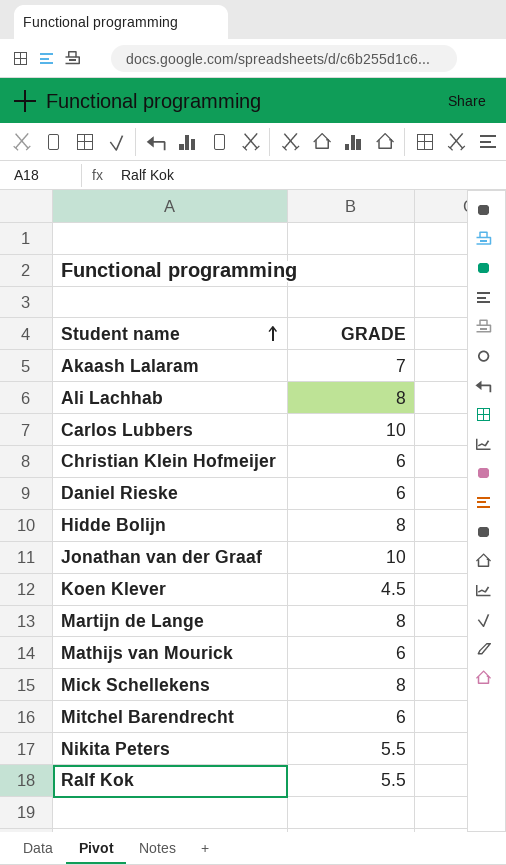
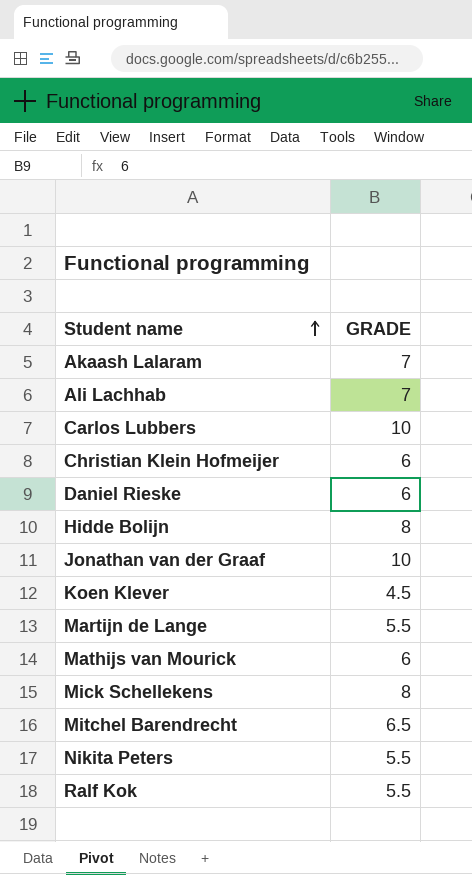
Ali Lachhab | GRADE: 8 -> 7
Martijn de Lange | GRADE: 8 -> 5.5
Mitchel Barendrecht | GRADE: 6 -> 6.5

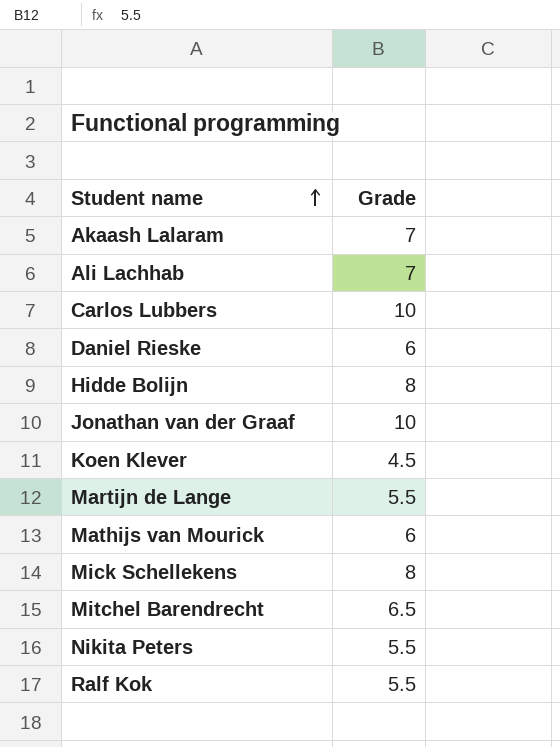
column name: GRADE -> Grade
row Christian Klein Hofmeijer: 6 -> none

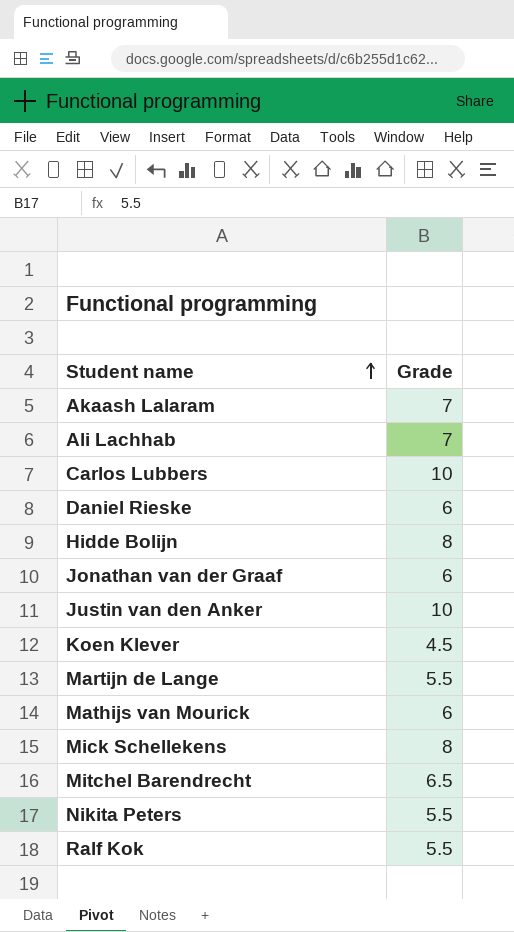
Jonathan van der Graaf | Grade: 10 -> 6
row Justin van den Anker: none -> 10

